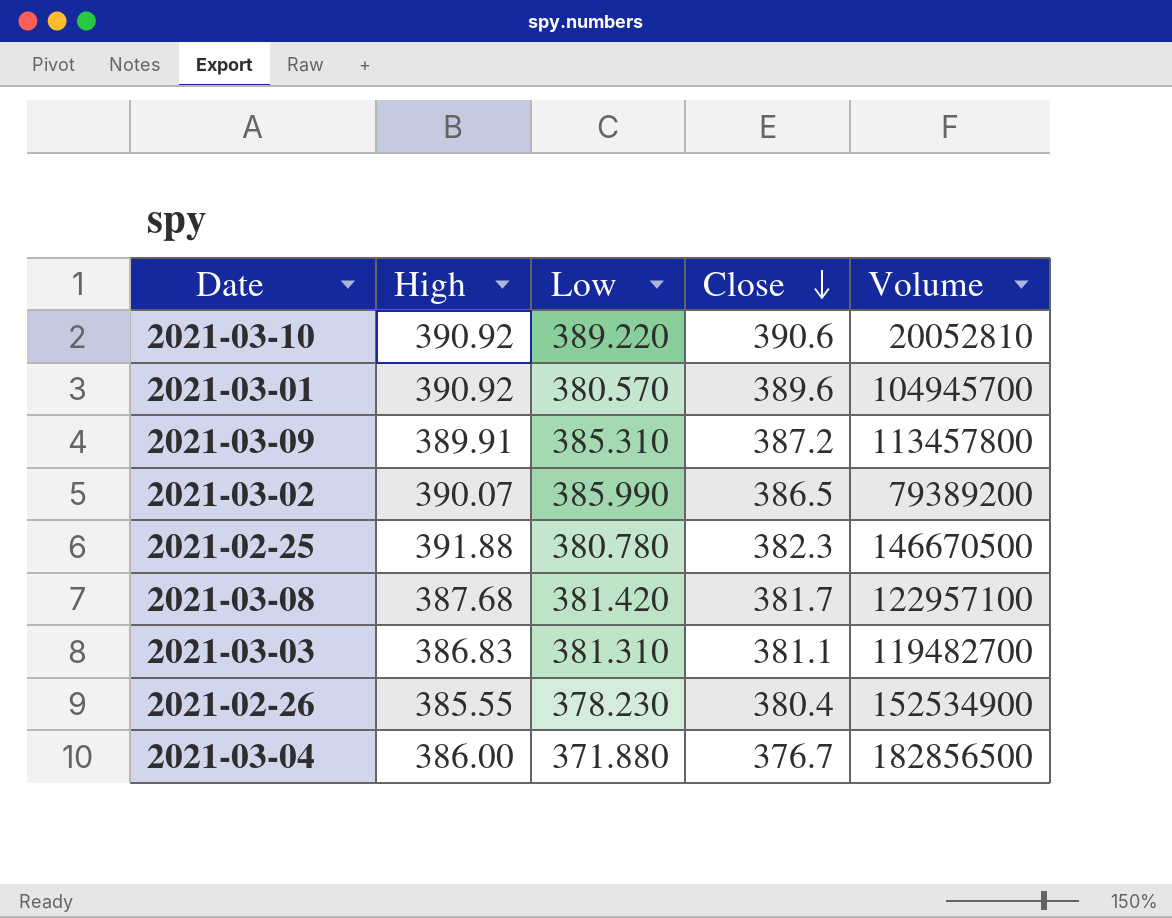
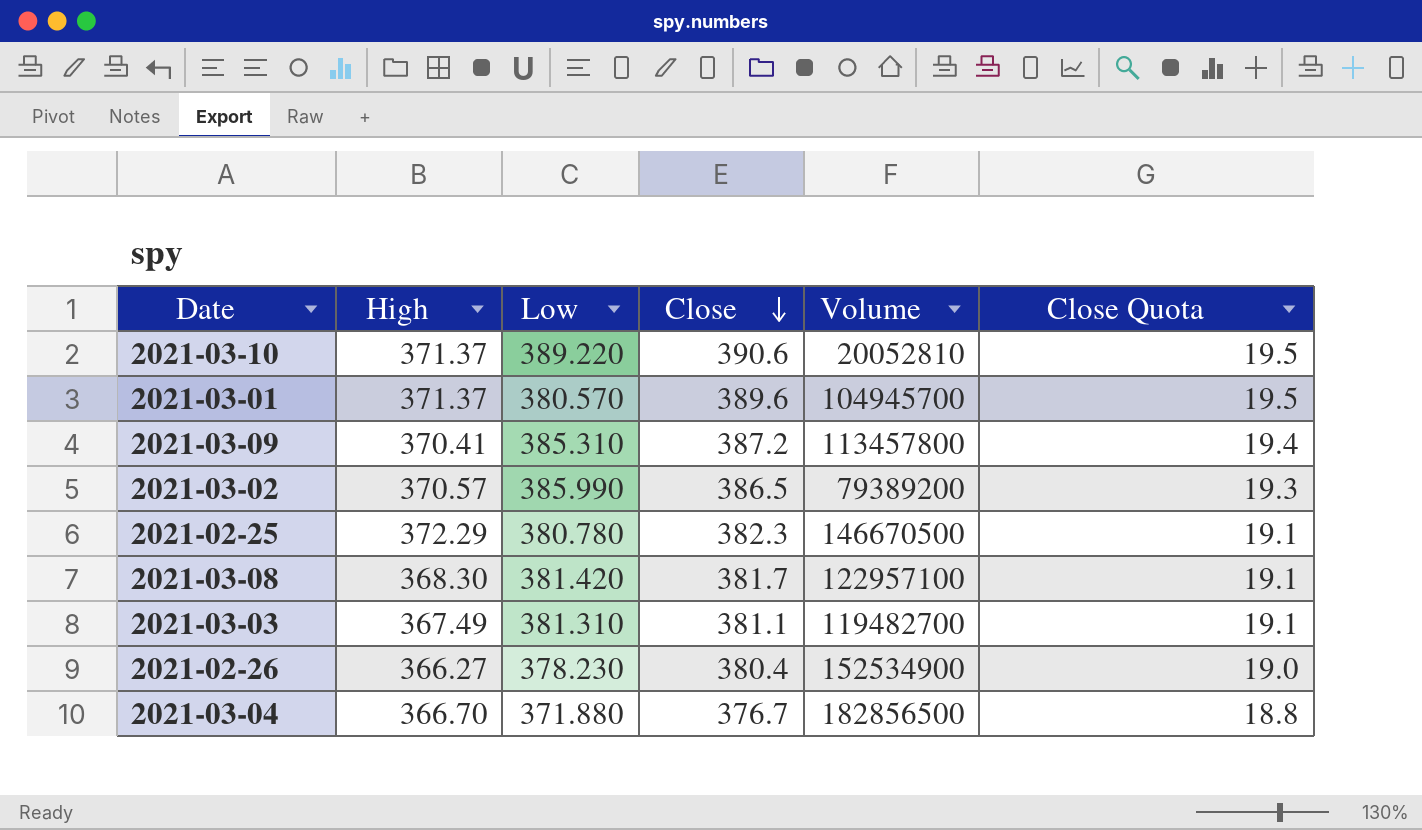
column Close Quota | formula: none -> [Close] * 0.05
2021-03-10 | High: 390.92 -> 371.37
2021-03-01 | High: 390.92 -> 371.37
2021-03-09 | High: 389.91 -> 370.41
2021-03-02 | High: 390.07 -> 370.57
2021-02-25 | High: 391.88 -> 372.29
2021-03-08 | High: 387.68 -> 368.30
2021-03-03 | High: 386.83 -> 367.49
2021-02-26 | High: 385.55 -> 366.27
2021-03-04 | High: 386.00 -> 366.70

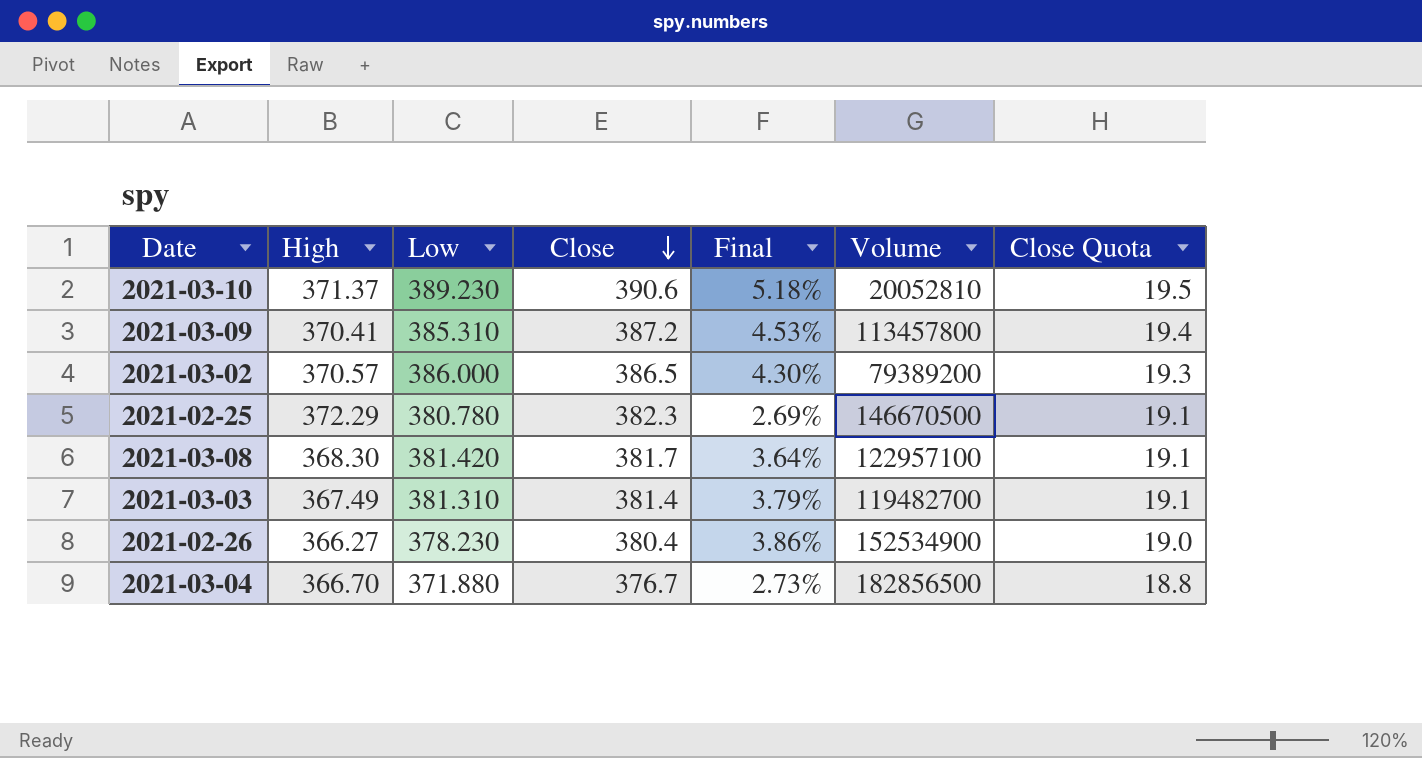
column Final | formula: none -> ([Close] - [High]) / [High]
row 2021-03-01: 371.37 | 380.570 | 389.6 | 104945700 | 19.5 -> none
2021-03-10 | Low: 389.220 -> 389.230
2021-03-02 | Low: 385.990 -> 386.000
2021-03-03 | Close: 381.1 -> 381.4

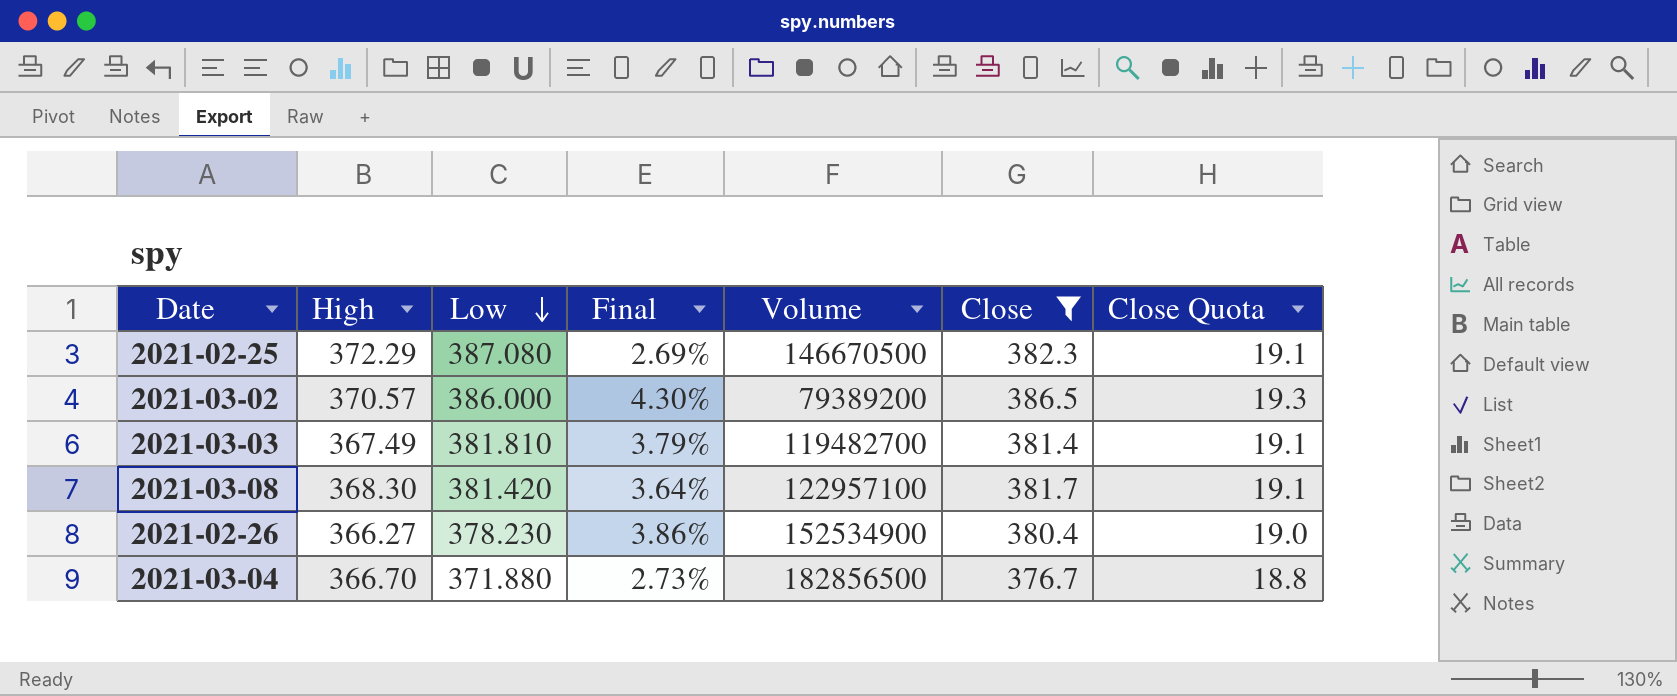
filter: none -> Close <= 386.5
row order: Close descending -> Low descending
column Close | position: 4 -> 6
2021-02-25 | Low: 380.780 -> 387.080
2021-03-03 | Low: 381.310 -> 381.810

